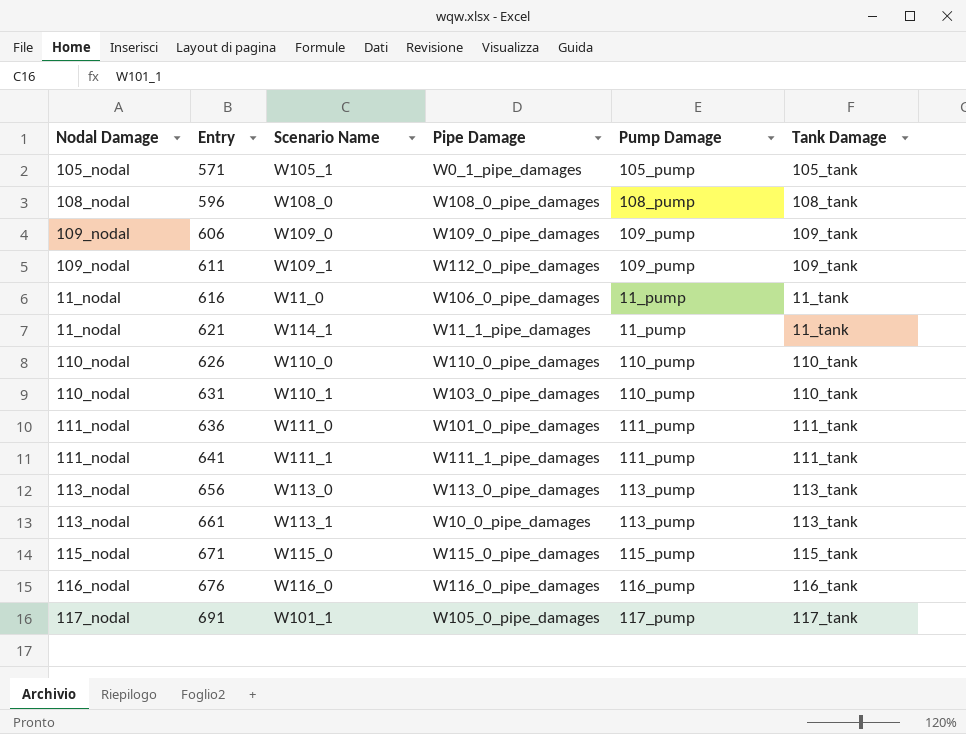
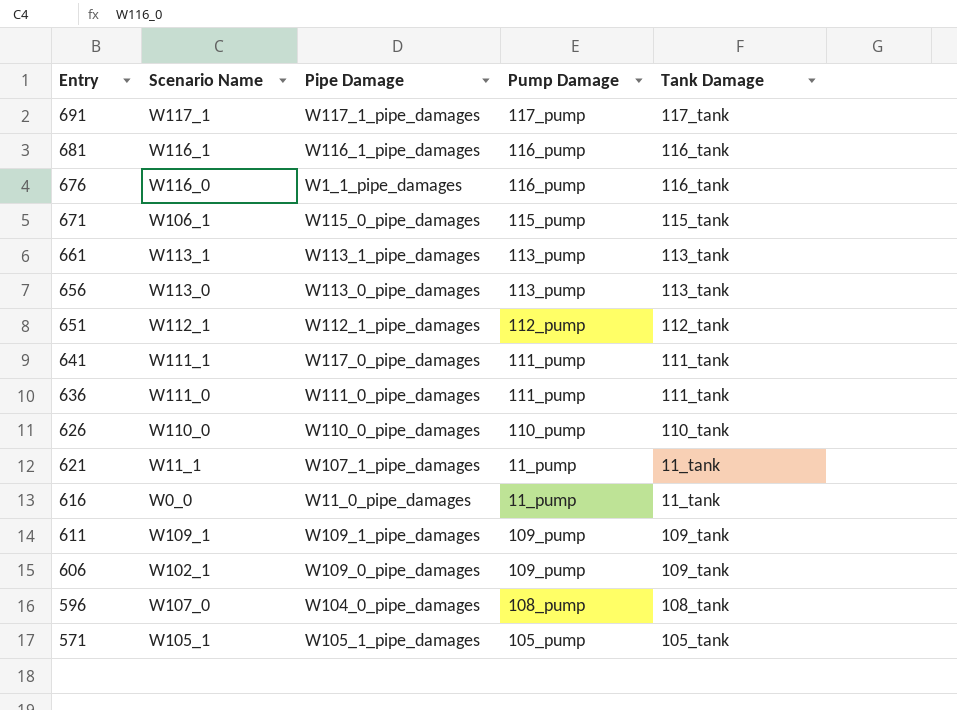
row order: Entry ascending -> Entry descending
column Nodal Damage | position: 1 -> none
row 631: 110_nodal | W110_1 | W103_0_pipe_damages | 110_pump | 110_tank -> none
691 | Scenario Name: W101_1 -> W117_1
691 | Pipe Damage: W105_0_pipe_damages -> W117_1_pipe_damages
row 681: none -> W116_1 | W116_1_pipe_damages | 116_pump | 116_tank
676 | Pipe Damage: W116_0_pipe_damages -> W1_1_pipe_damages
671 | Scenario Name: W115_0 -> W106_1
661 | Pipe Damage: W10_0_pipe_damages -> W113_1_pipe_damages
row 651: none -> W112_1 | W112_1_pipe_damages | 112_pump | 112_tank
641 | Pipe Damage: W111_1_pipe_damages -> W117_0_pipe_damages
636 | Pipe Damage: W101_0_pipe_damages -> W111_0_pipe_damages
621 | Scenario Name: W114_1 -> W11_1
621 | Pipe Damage: W11_1_pipe_damages -> W107_1_pipe_damages
616 | Scenario Name: W11_0 -> W0_0
616 | Pipe Damage: W106_0_pipe_damages -> W11_0_pipe_damages
611 | Pipe Damage: W112_0_pipe_damages -> W109_1_pipe_damages
606 | Scenario Name: W109_0 -> W102_1
596 | Scenario Name: W108_0 -> W107_0
596 | Pipe Damage: W108_0_pipe_damages -> W104_0_pipe_damages
571 | Pipe Damage: W0_1_pipe_damages -> W105_1_pipe_damages

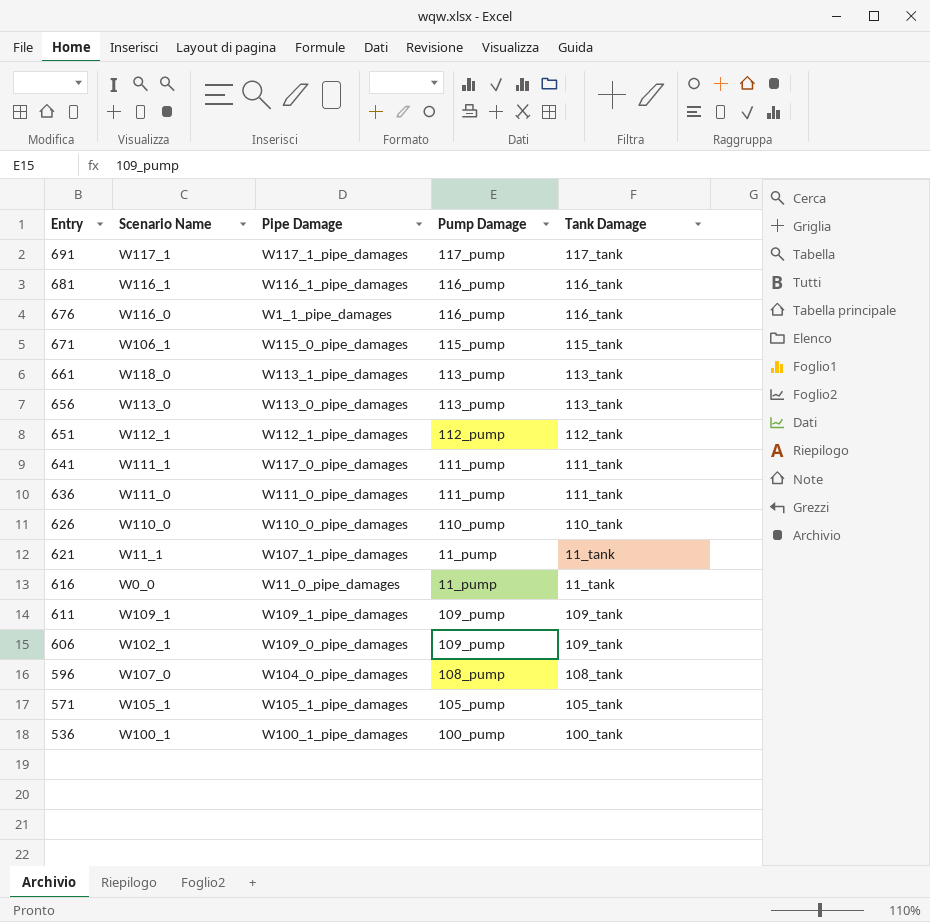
661 | Scenario Name: W113_1 -> W118_0
row 536: none -> W100_1 | W100_1_pipe_damages | 100_pump | 100_tank

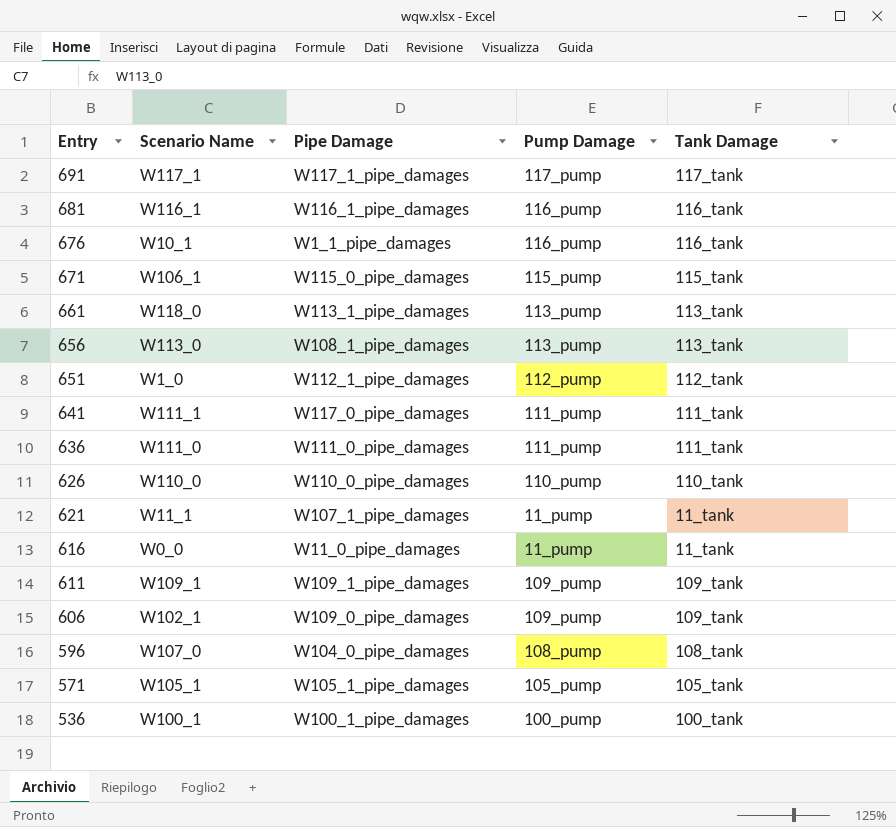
676 | Scenario Name: W116_0 -> W10_1
656 | Pipe Damage: W113_0_pipe_damages -> W108_1_pipe_damages
651 | Scenario Name: W112_1 -> W1_0

